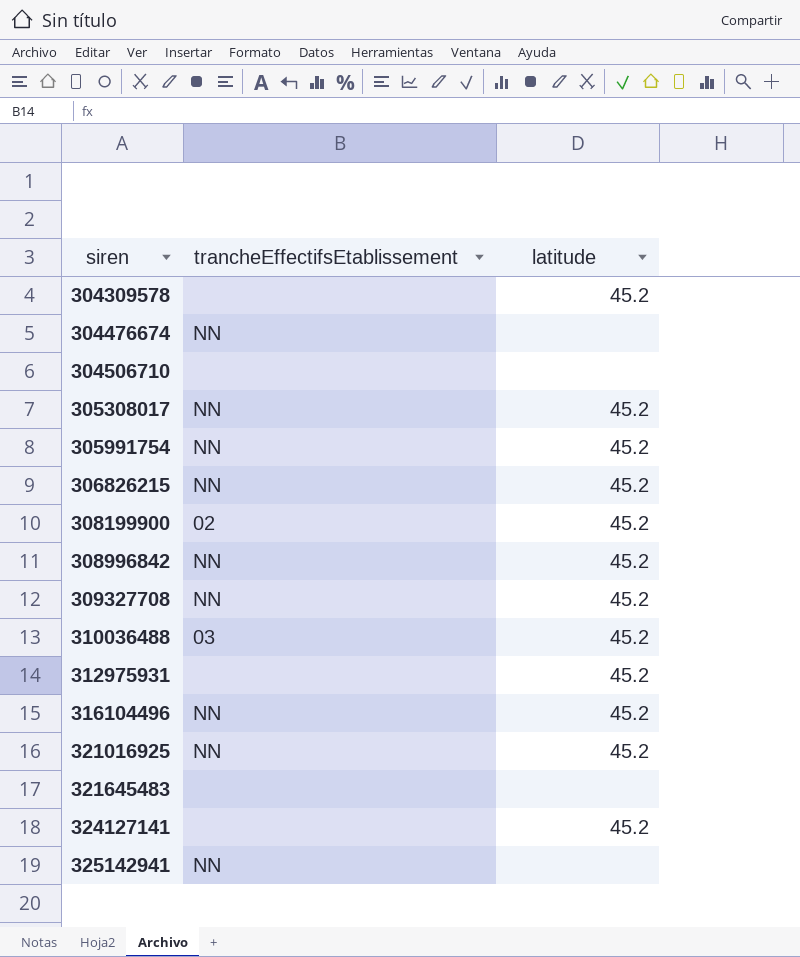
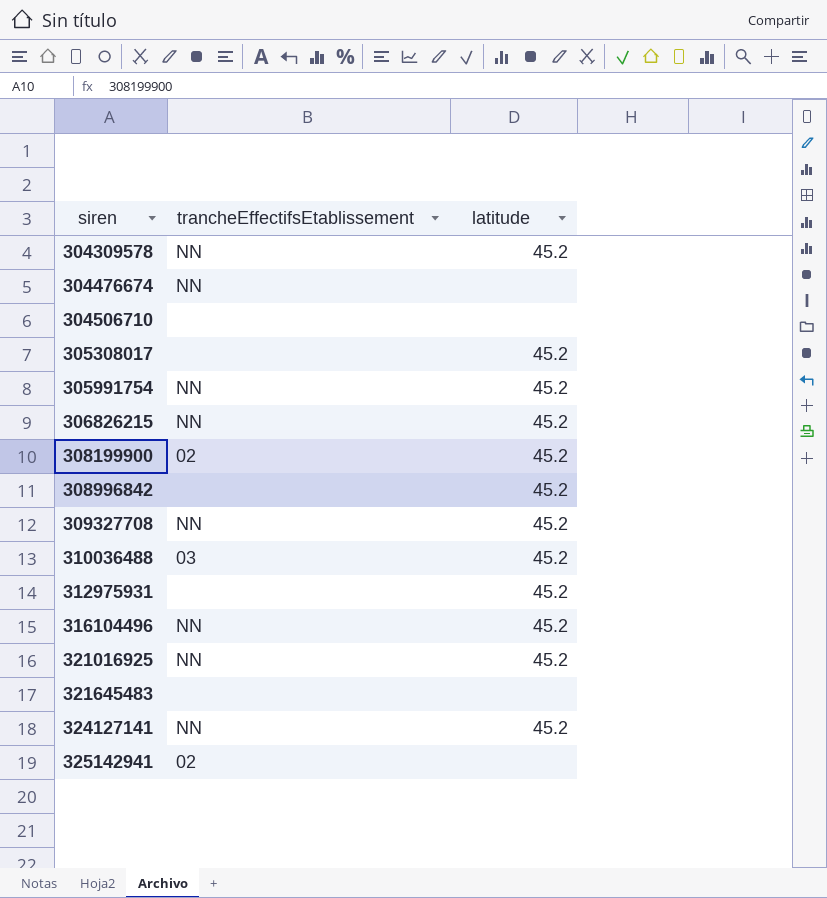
304309578 | trancheEffectifsEtablissement: none -> NN
305308017 | trancheEffectifsEtablissement: NN -> none
308996842 | trancheEffectifsEtablissement: NN -> none
324127141 | trancheEffectifsEtablissement: none -> NN
325142941 | trancheEffectifsEtablissement: NN -> 02

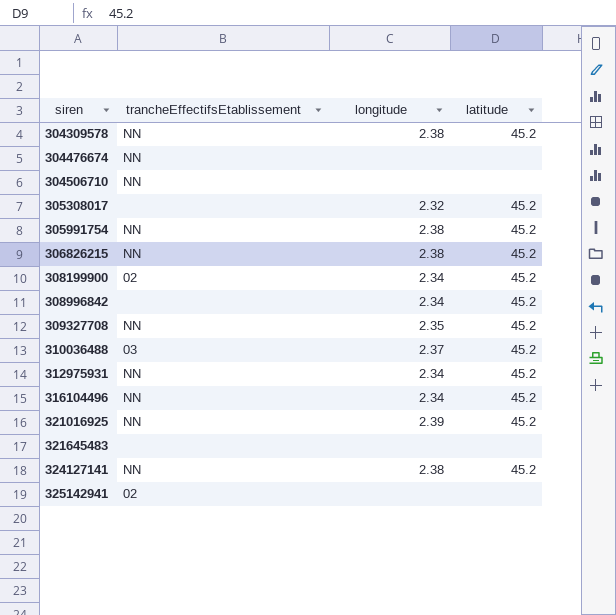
column longitude | position: none -> 3
304506710 | trancheEffectifsEtablissement: none -> NN
312975931 | trancheEffectifsEtablissement: none -> NN

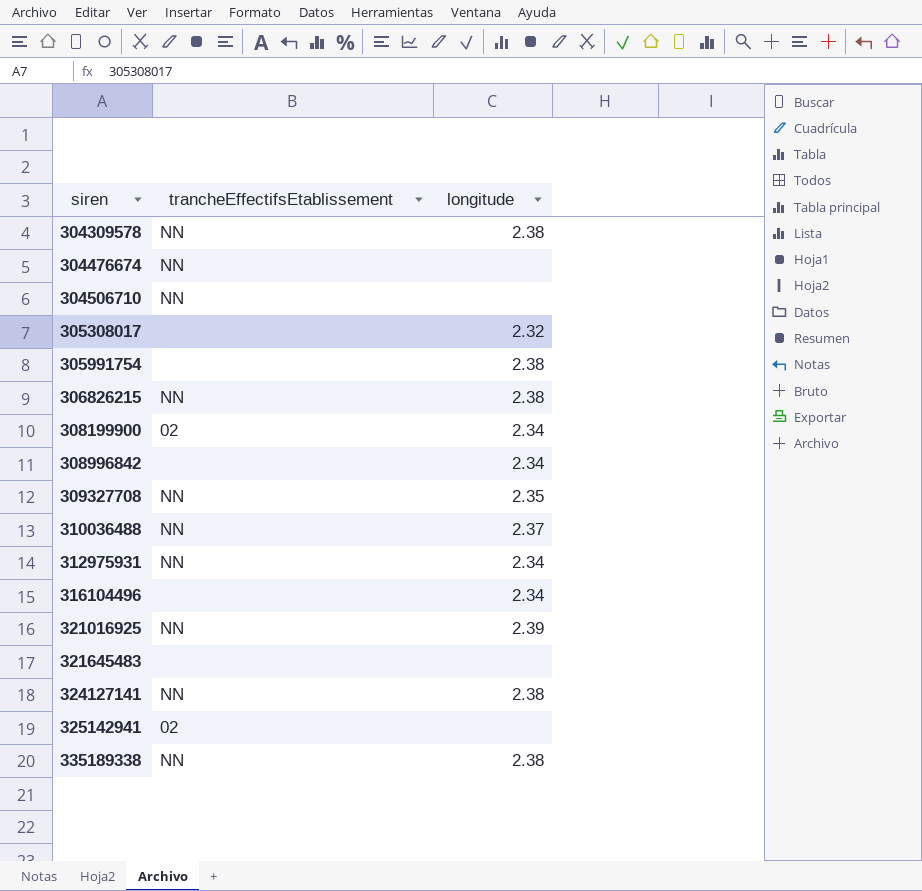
column latitude | position: 4 -> none
305991754 | trancheEffectifsEtablissement: NN -> none
310036488 | trancheEffectifsEtablissement: 03 -> NN
316104496 | trancheEffectifsEtablissement: NN -> none
row 335189338: none -> NN | 2.38

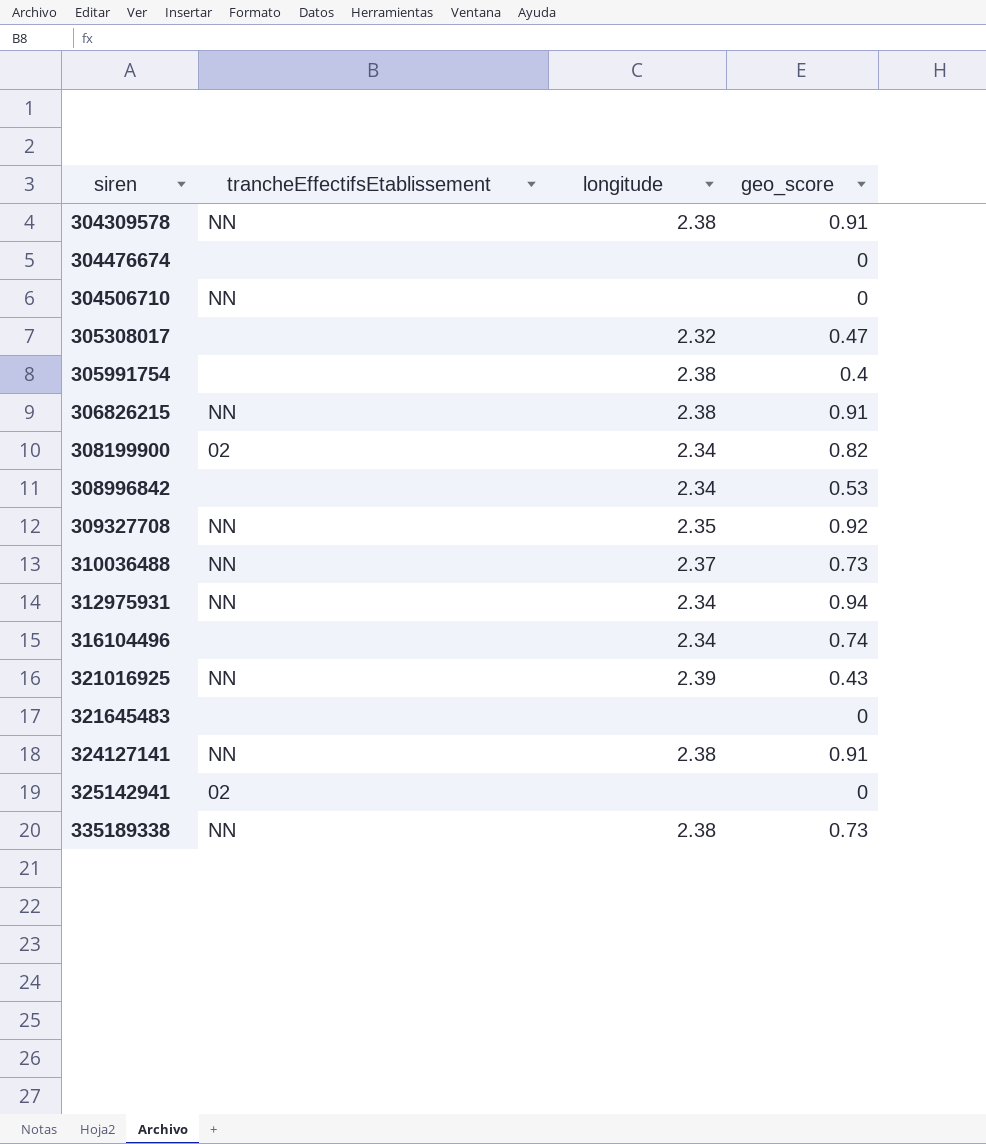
column geo_score | position: none -> 4
304476674 | trancheEffectifsEtablissement: NN -> none

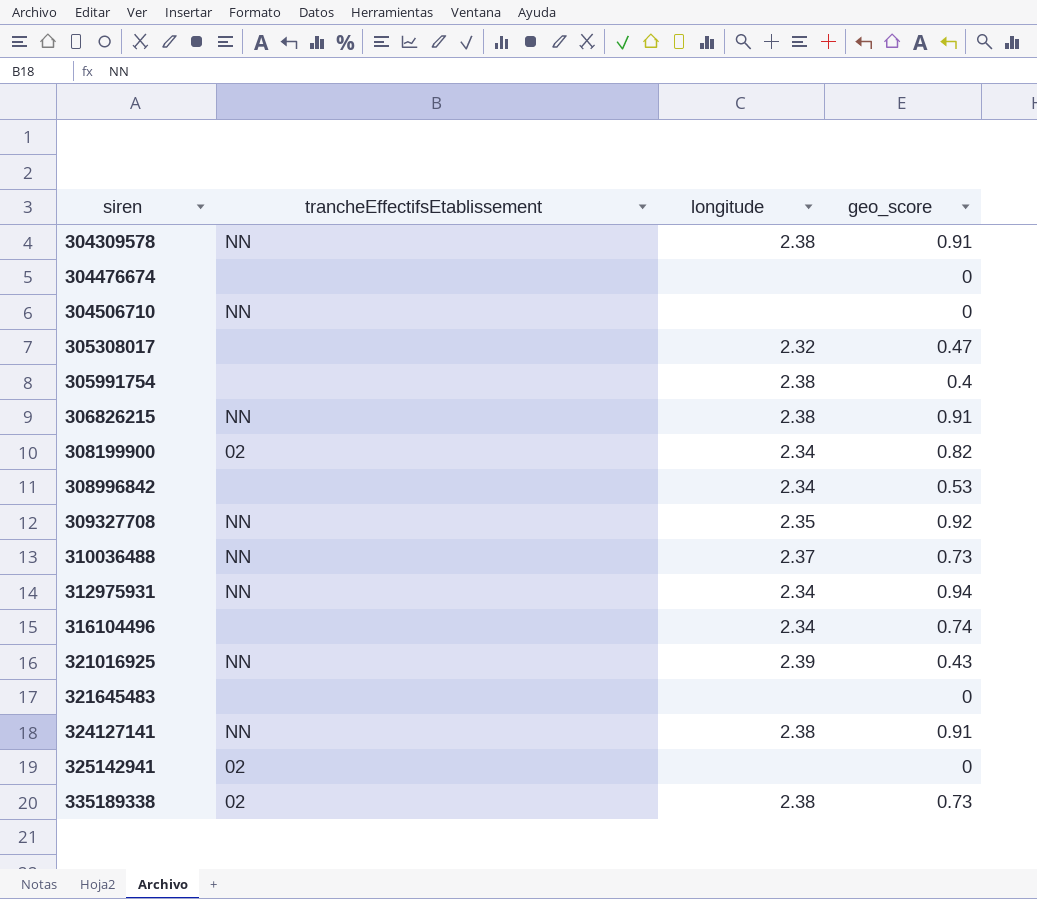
335189338 | trancheEffectifsEtablissement: NN -> 02

